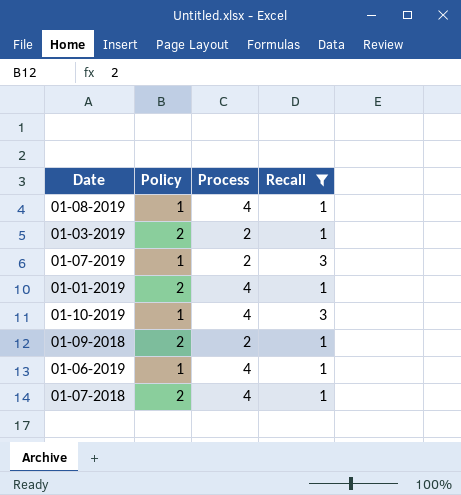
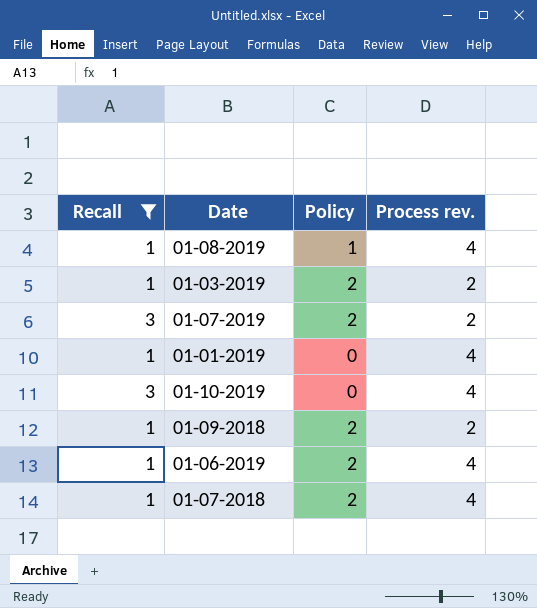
column Recall | position: 4 -> 1
column name: Process -> Process rev.
01-07-2019 | Policy: 1 -> 2
01-01-2019 | Policy: 2 -> 0
01-10-2019 | Policy: 1 -> 0
01-06-2019 | Policy: 1 -> 2

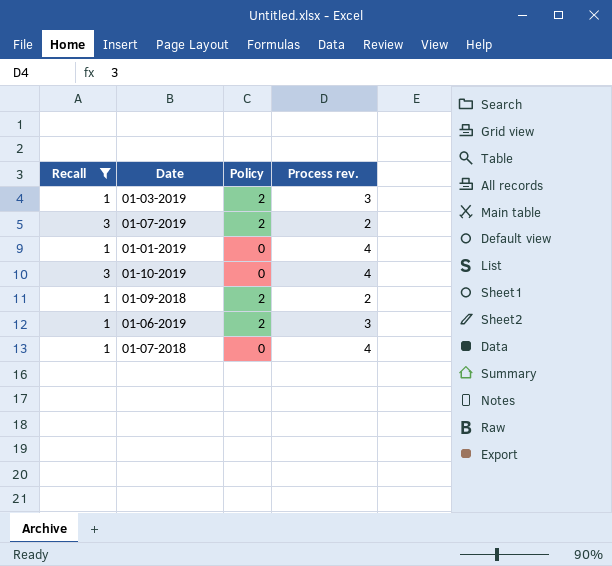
row 01-08-2019: 1 | 1 | 4 -> none
01-03-2019 | Process rev.: 2 -> 3
01-06-2019 | Process rev.: 4 -> 3
01-07-2018 | Policy: 2 -> 0

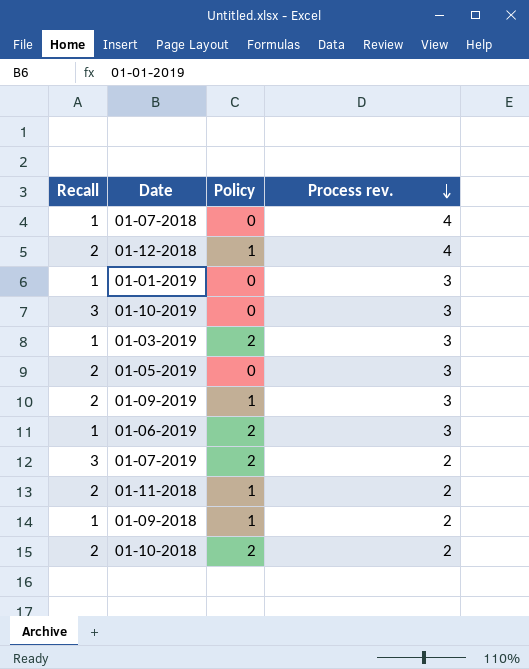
filter: Recall != 2 -> none
row order: none -> Process rev. descending
01-01-2019 | Process rev.: 4 -> 3
01-10-2019 | Process rev.: 4 -> 3
01-09-2018 | Policy: 2 -> 1

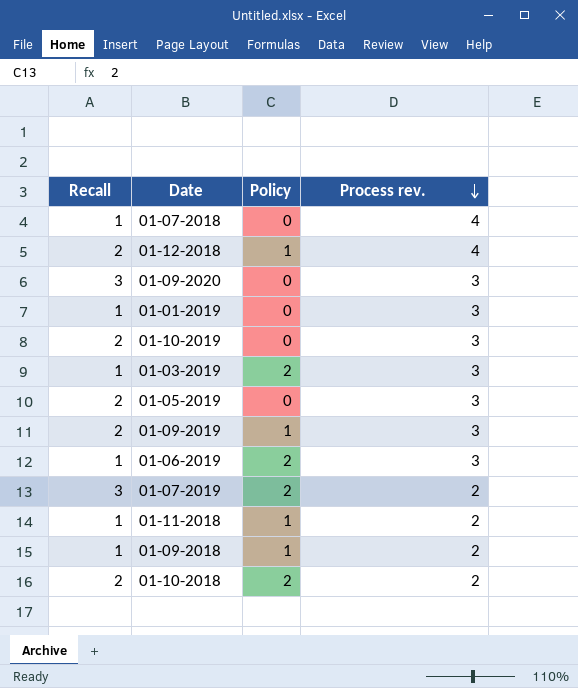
row 01-09-2020: none -> 3 | 0 | 3
01-10-2019 | Recall: 3 -> 2
01-11-2018 | Recall: 2 -> 1

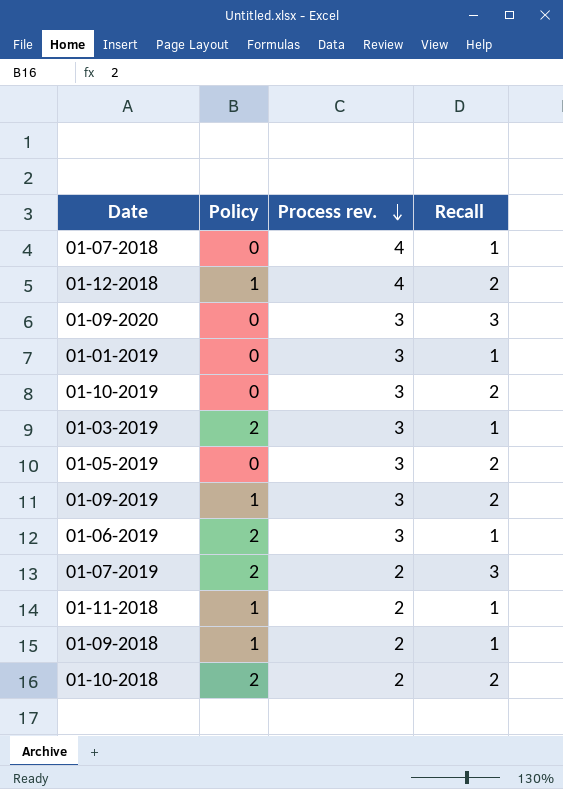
column Recall | position: 1 -> 4

